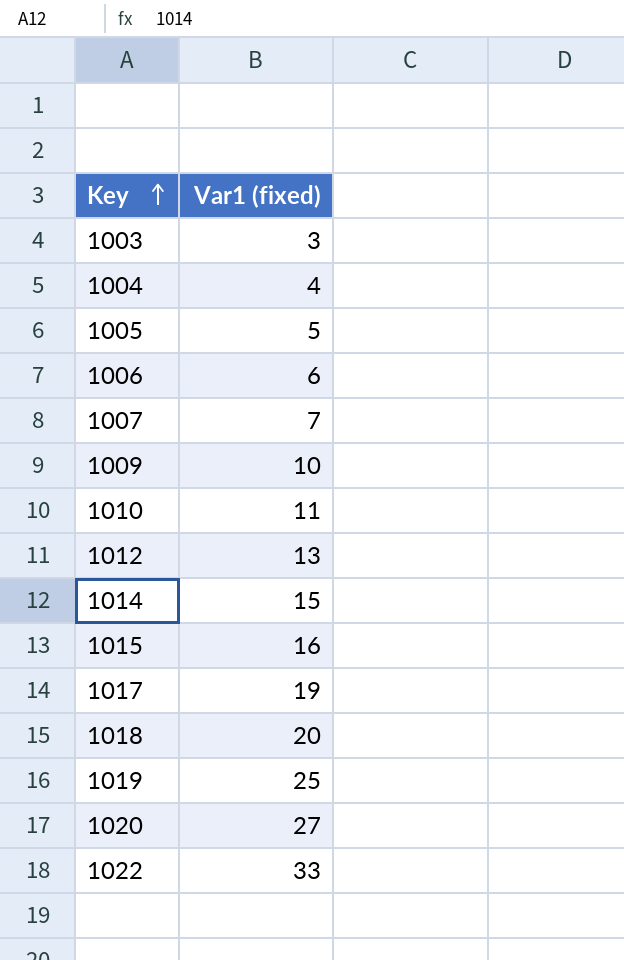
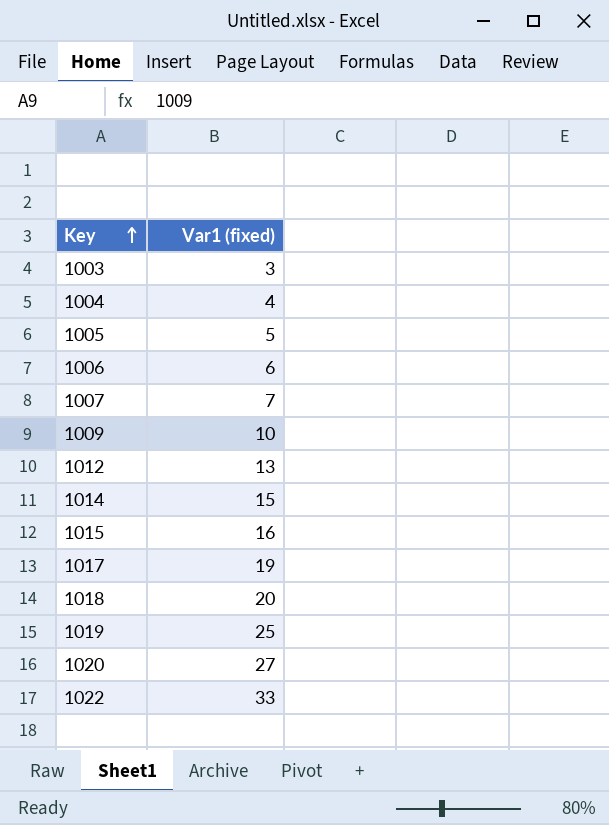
row 1010: 11 -> none

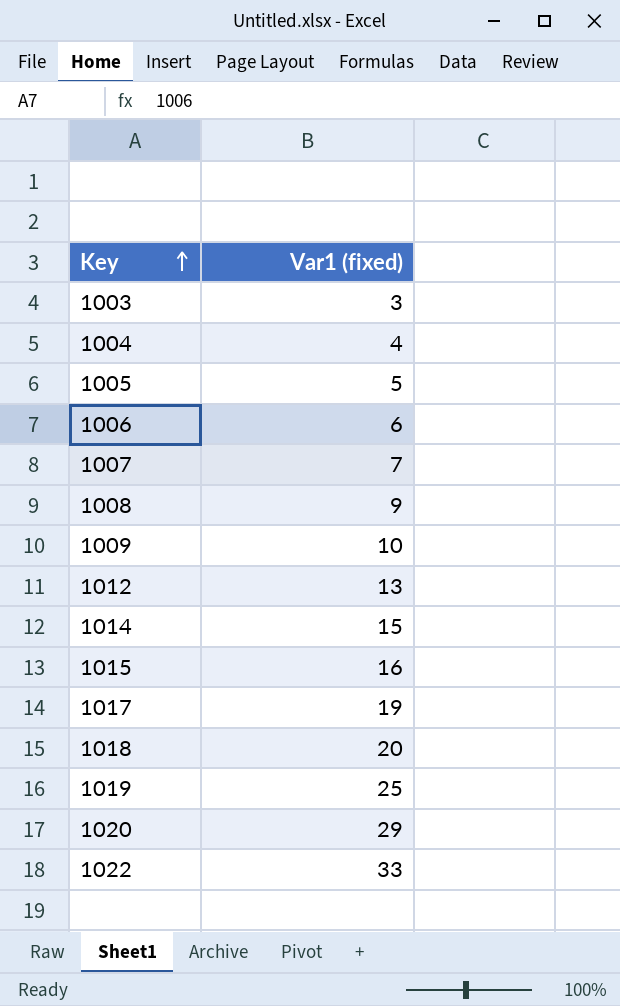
row 1008: none -> 9
1020 | Var1 (fixed): 27 -> 29

